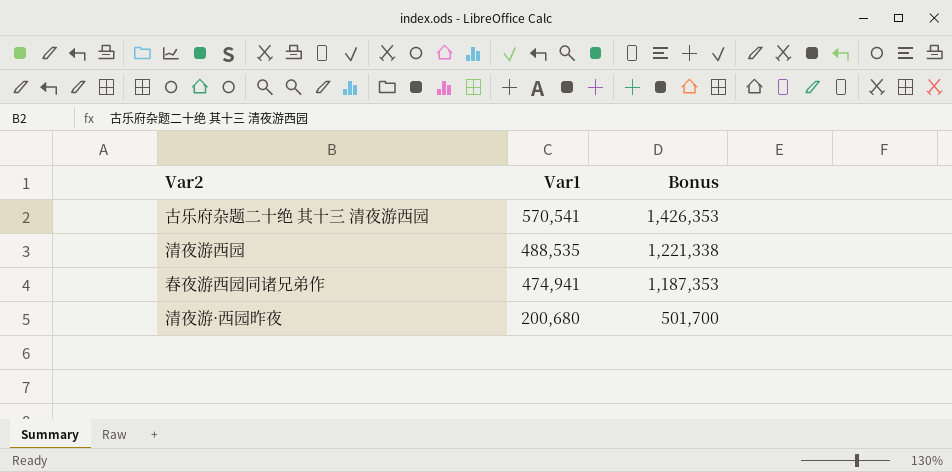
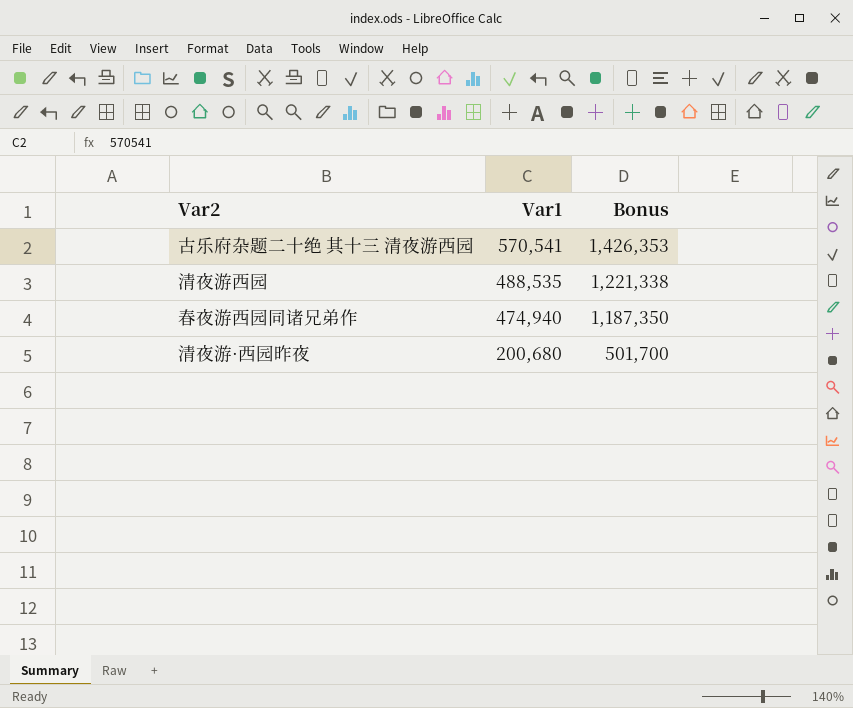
春夜游西园同诸兄弟作 | Var1: 474,941 -> 474,940
春夜游西园同诸兄弟作 | Bonus: 1,187,353 -> 1,187,350

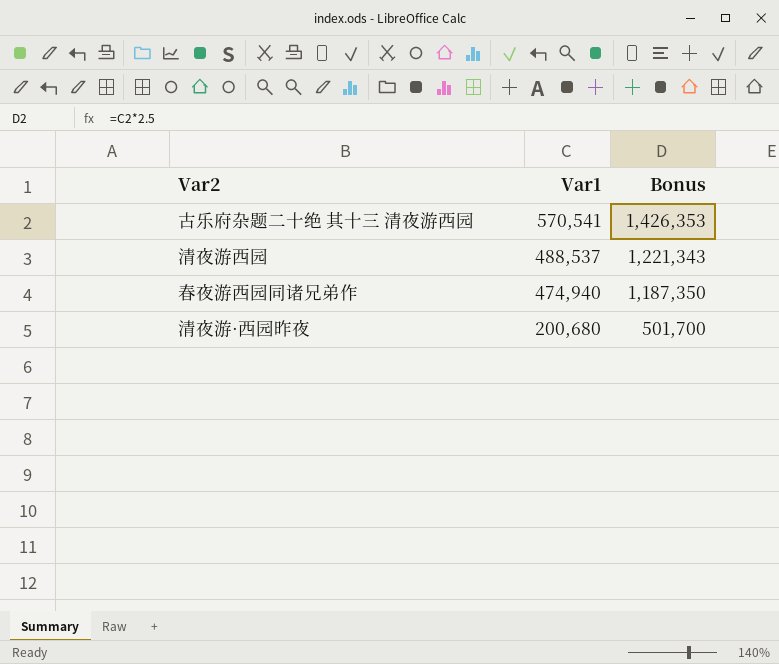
清夜游西园 | Var1: 488,535 -> 488,537
清夜游西园 | Bonus: 1,221,338 -> 1,221,343

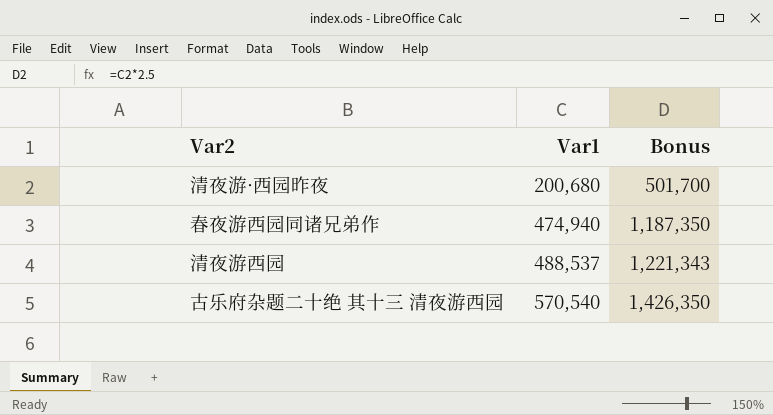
row order: Var1 descending -> Var1 ascending
古乐府杂题二十绝 其十三 清夜游西园 | Var1: 570,541 -> 570,540
古乐府杂题二十绝 其十三 清夜游西园 | Bonus: 1,426,353 -> 1,426,350

